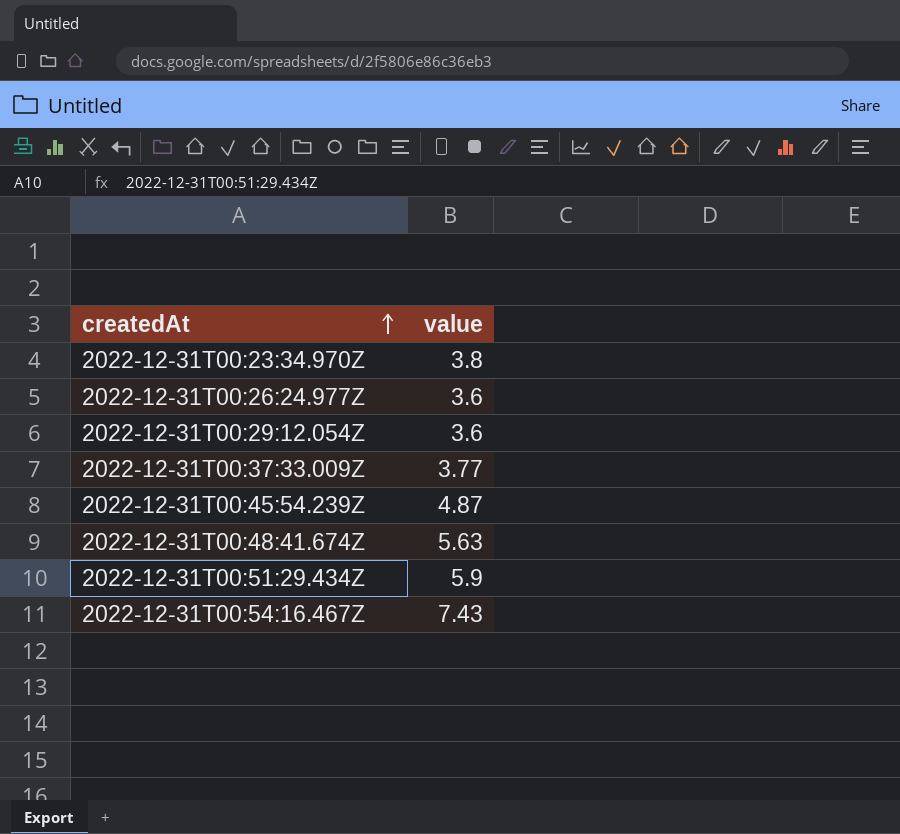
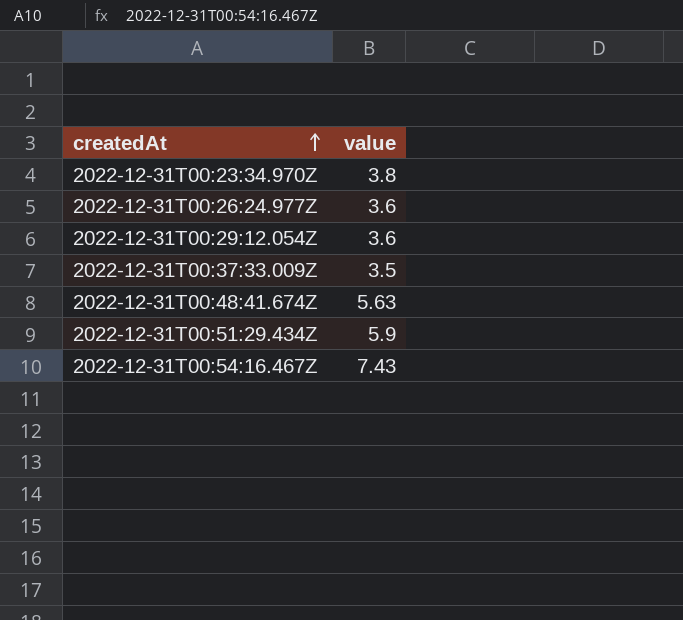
row 2022-12-31T00:45:54.239Z: 4.87 -> none
2022-12-31T00:37:33.009Z | value: 3.77 -> 3.5

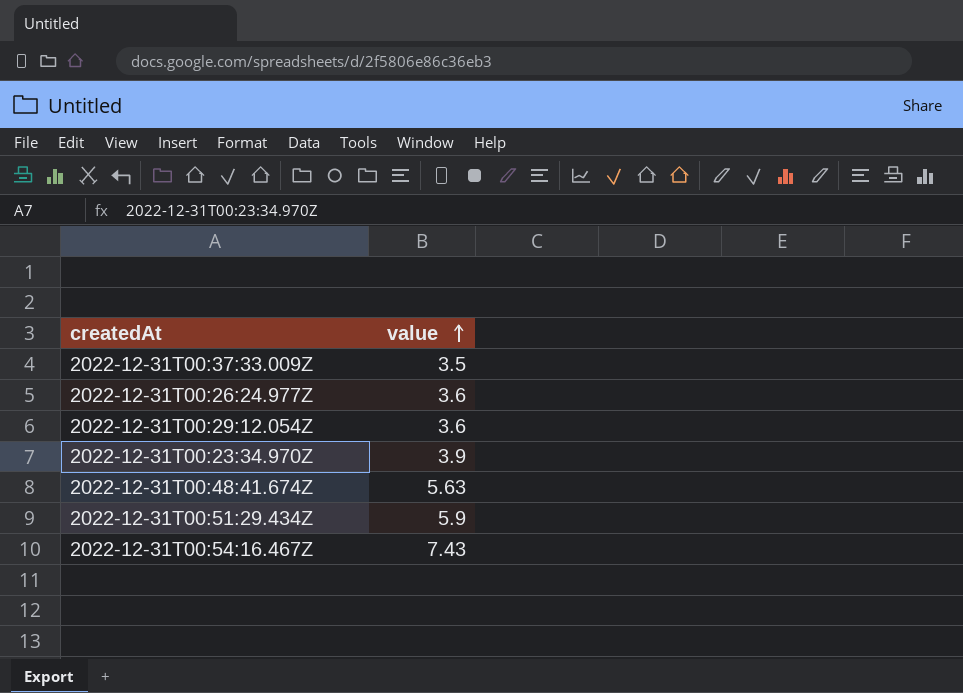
row order: createdAt ascending -> value ascending
2022-12-31T00:23:34.970Z | value: 3.8 -> 3.9

